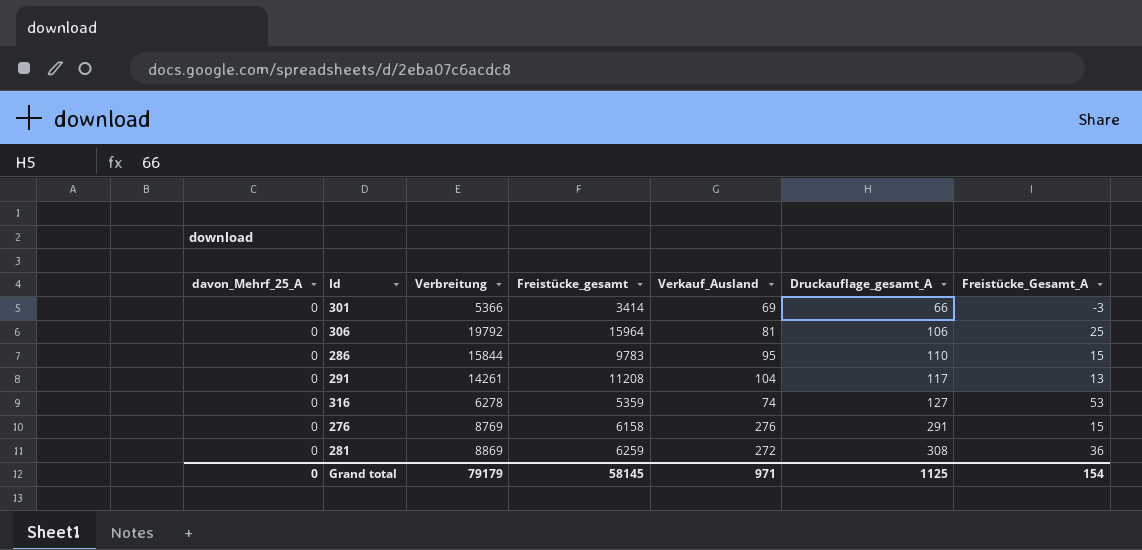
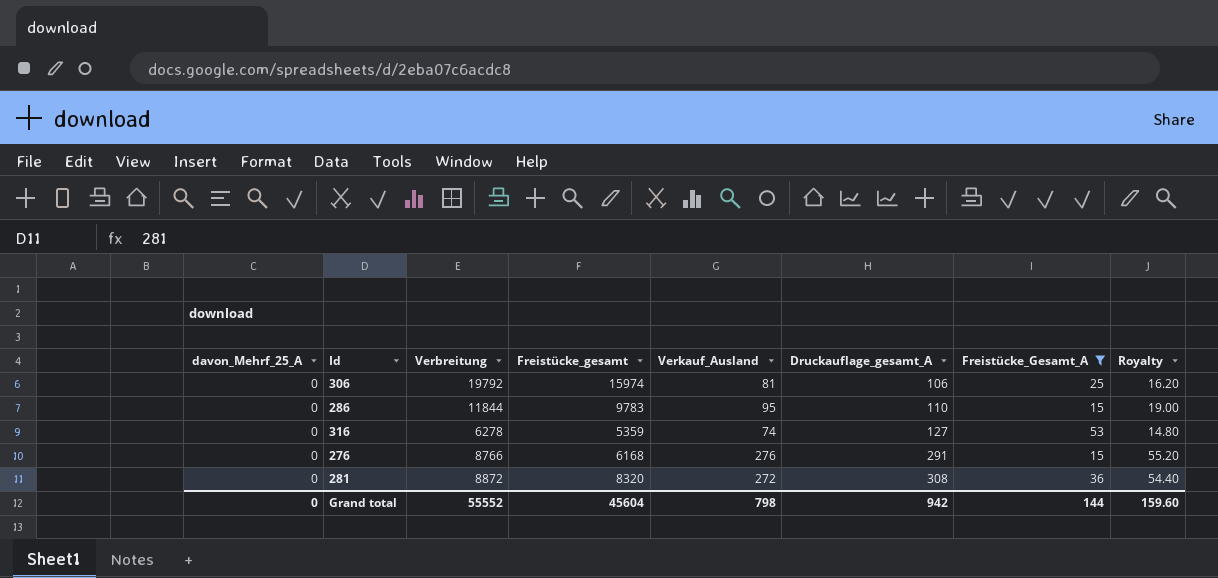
filter: none -> Freistücke_Gesamt_A >= 15
column Royalty | formula: none -> [Verkauf_Ausland] * 0.2
306 | Freistücke_gesamt: 15964 -> 15974
286 | Verbreitung: 15844 -> 11844
276 | Verbreitung: 8769 -> 8766
276 | Freistücke_gesamt: 6158 -> 6168
281 | Verbreitung: 8869 -> 8872
281 | Freistücke_gesamt: 6259 -> 8320
Grand total | Verbreitung: 79179 -> 55552
Grand total | Freistücke_gesamt: 58145 -> 45604
Grand total | Verkauf_Ausland: 971 -> 798
Grand total | Druckauflage_gesamt_A: 1125 -> 942
Grand total | Freistücke_Gesamt_A: 154 -> 144

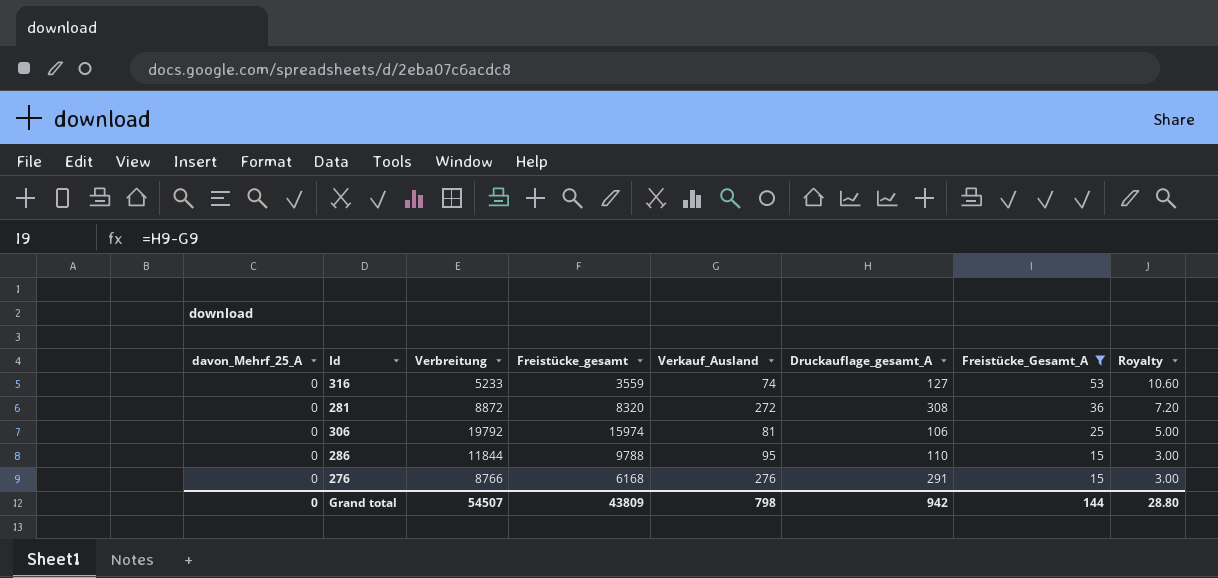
row order: Druckauflage_gesamt_A ascending -> Freistücke_Gesamt_A descending
column Royalty | formula: [Verkauf_Ausland] * 0.2 -> [Freistücke_Gesamt_A] * 0.2
316 | Verbreitung: 6278 -> 5233
316 | Freistücke_gesamt: 5359 -> 3559
286 | Freistücke_gesamt: 9783 -> 9788
Grand total | Verbreitung: 55552 -> 54507
Grand total | Freistücke_gesamt: 45604 -> 43809
Grand total | Royalty: 159.60 -> 28.80

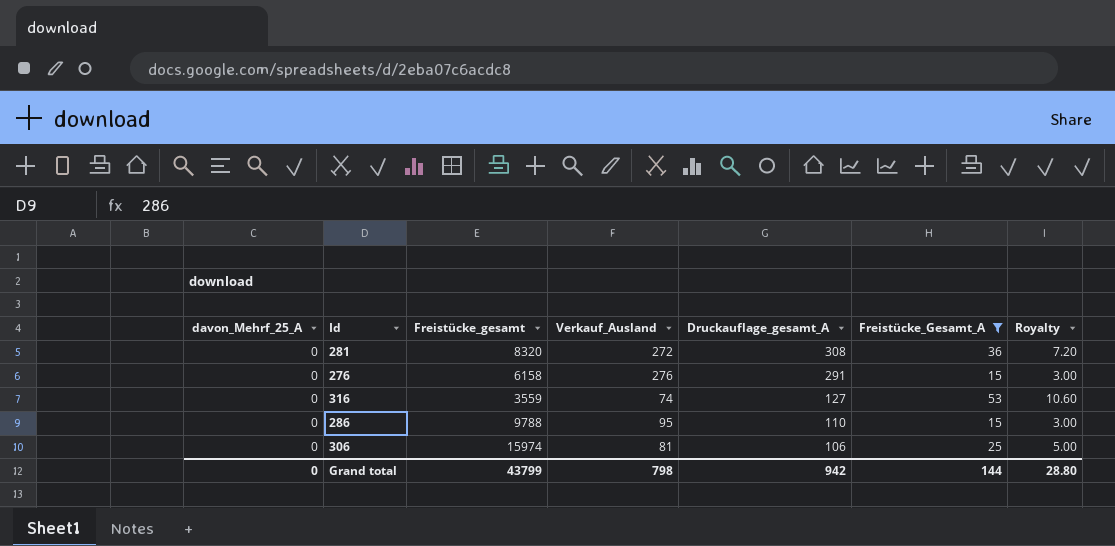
row order: Freistücke_Gesamt_A descending -> Druckauflage_gesamt_A descending
column Verbreitung | position: 3 -> none
276 | Freistücke_gesamt: 6168 -> 6158
Grand total | Freistücke_gesamt: 43809 -> 43799

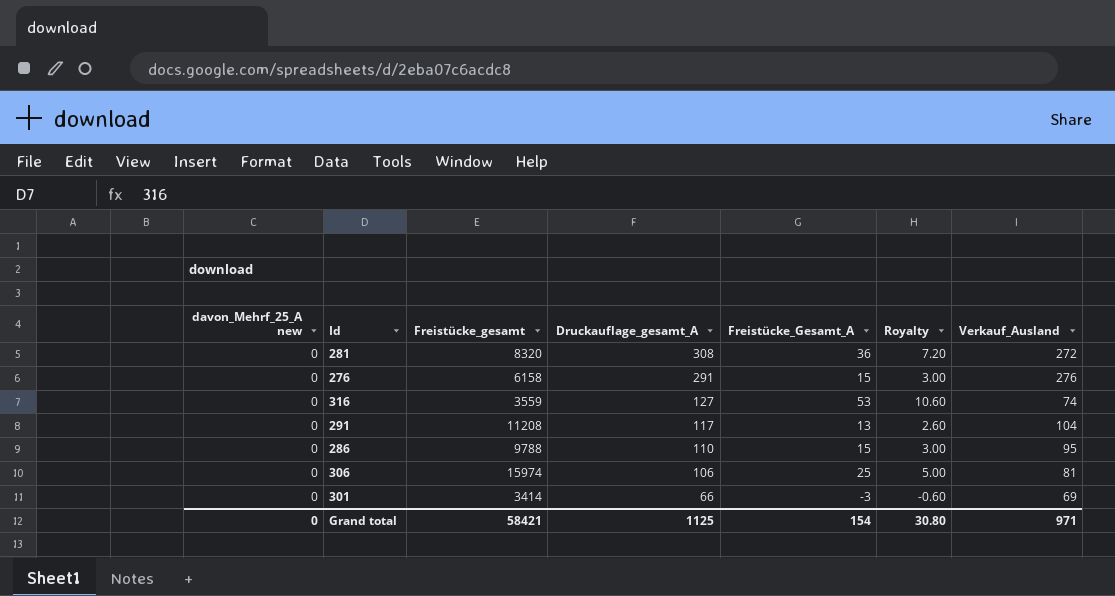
filter: Freistücke_Gesamt_A >= 15 -> none
column name: davon_Mehrf_25_A -> davon_Mehrf_25_A new
column Verkauf_Ausland | position: 4 -> 7
Grand total | Freistücke_gesamt: 43799 -> 58421
Grand total | Druckauflage_gesamt_A: 942 -> 1125
Grand total | Freistücke_Gesamt_A: 144 -> 154
Grand total | Royalty: 28.80 -> 30.80
Grand total | Verkauf_Ausland: 798 -> 971

